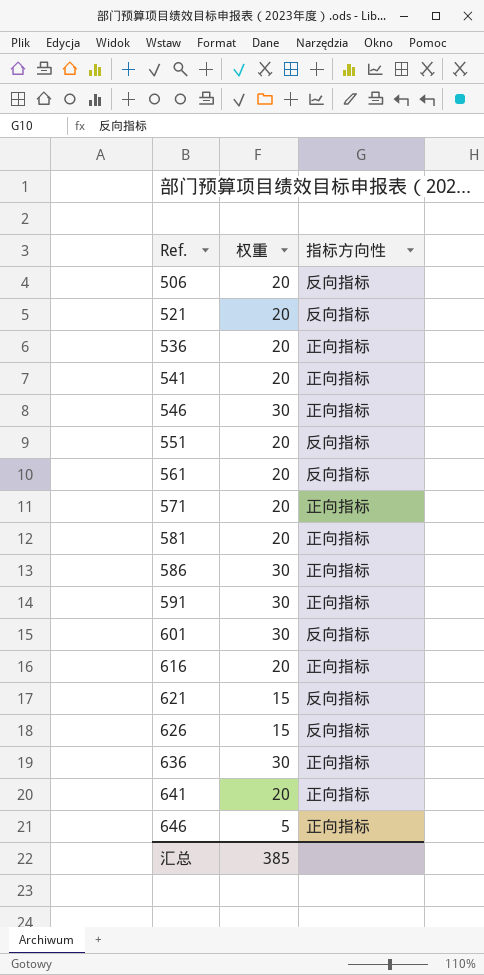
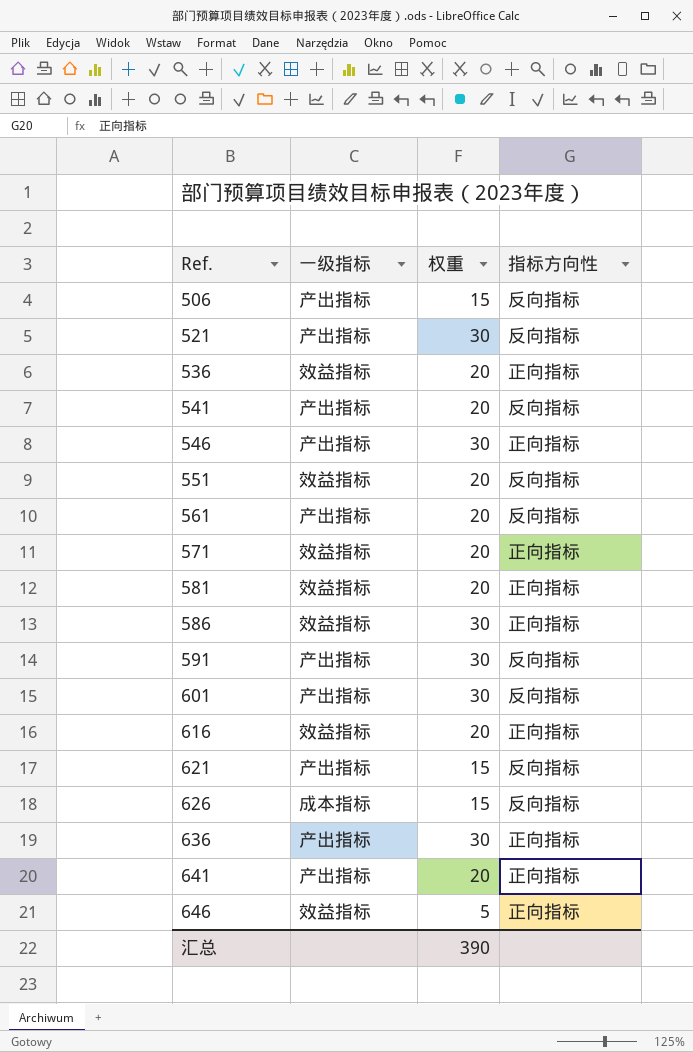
column 一级指标 | position: none -> 2
506 | 权重: 20 -> 15
521 | 权重: 20 -> 30
541 | 指标方向性: 正向指标 -> 反向指标
591 | 指标方向性: 正向指标 -> 反向指标
汇总 | 权重: 385 -> 390

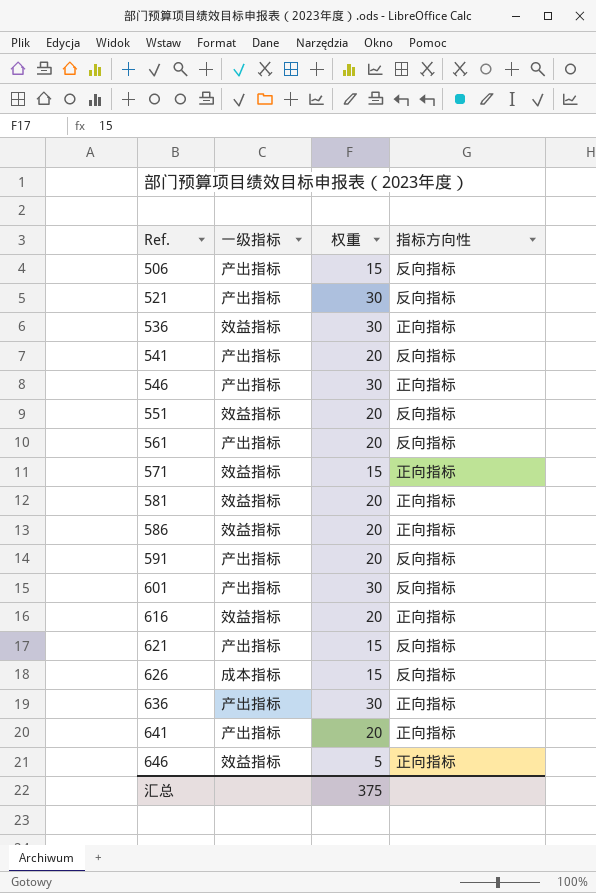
536 | 权重: 20 -> 30
571 | 权重: 20 -> 15
586 | 权重: 30 -> 20
591 | 权重: 30 -> 20
汇总 | 权重: 390 -> 375

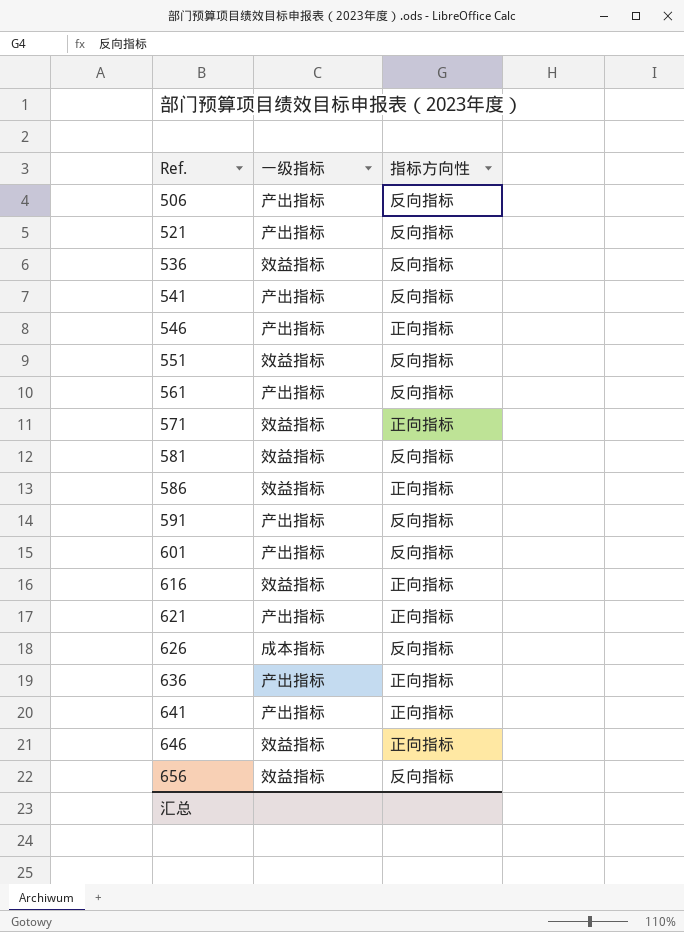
column 权重 | position: 3 -> none
536 | 指标方向性: 正向指标 -> 反向指标
581 | 指标方向性: 正向指标 -> 反向指标
621 | 指标方向性: 反向指标 -> 正向指标
row 656: none -> 效益指标 | 反向指标

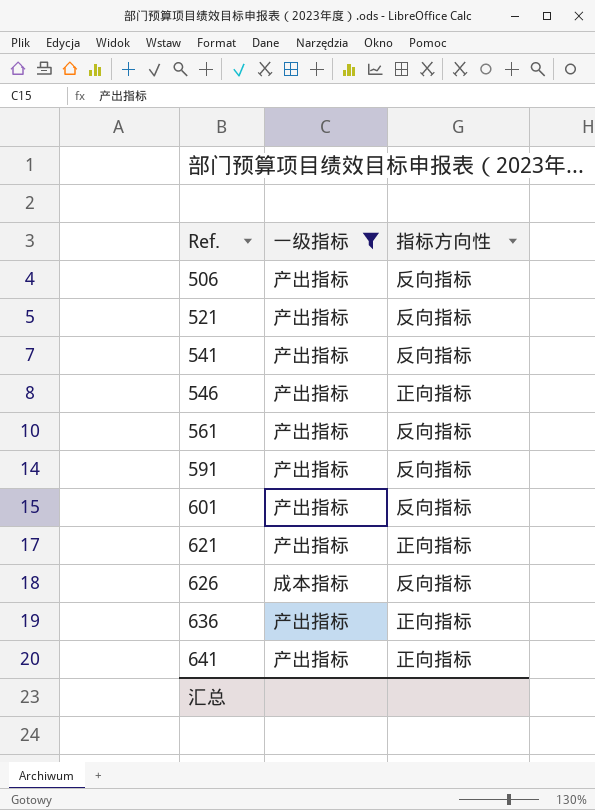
filter: none -> 一级指标 != 效益指标

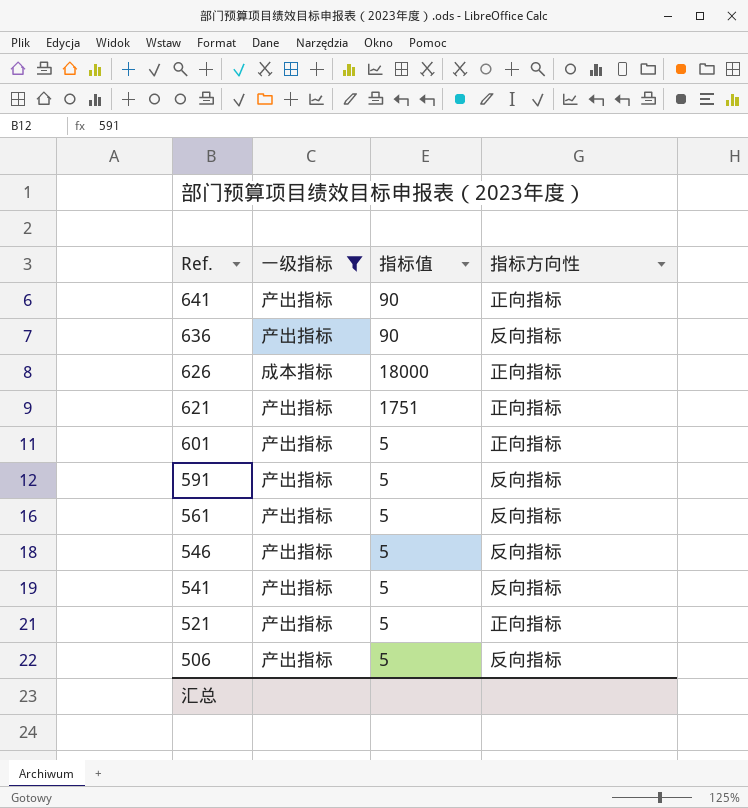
row order: Ref. ascending -> Ref. descending
column 指标值 | position: none -> 3
636 | 指标方向性: 正向指标 -> 反向指标
626 | 指标方向性: 反向指标 -> 正向指标
601 | 指标方向性: 反向指标 -> 正向指标
546 | 指标方向性: 正向指标 -> 反向指标
521 | 指标方向性: 反向指标 -> 正向指标

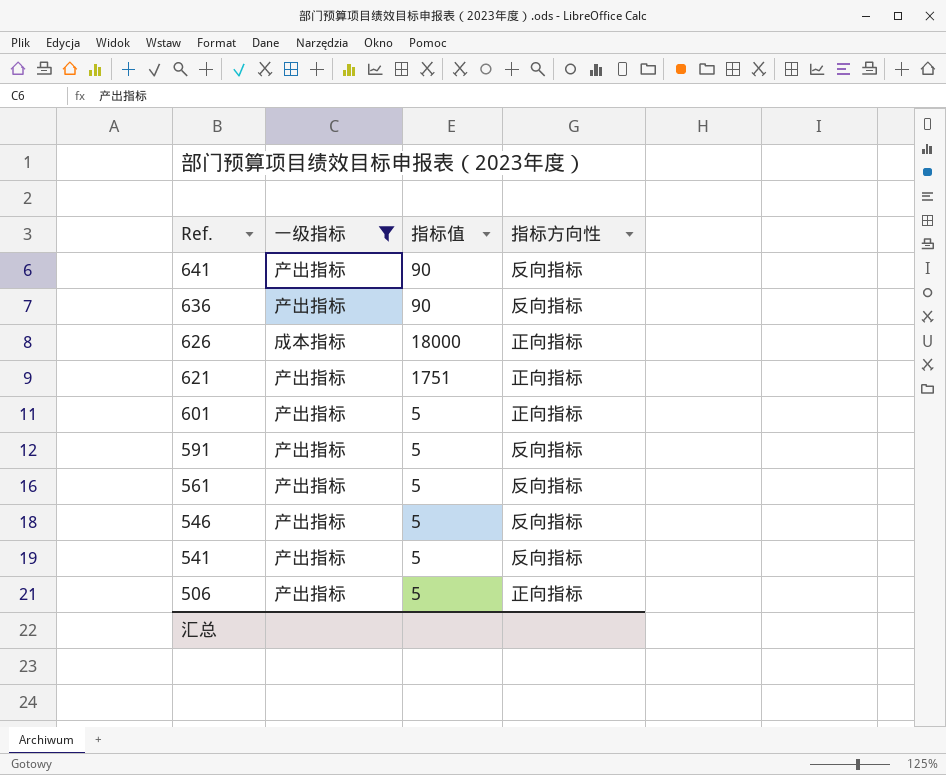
row 521: 产出指标 | 5 | 正向指标 -> none
641 | 指标方向性: 正向指标 -> 反向指标
506 | 指标方向性: 反向指标 -> 正向指标

